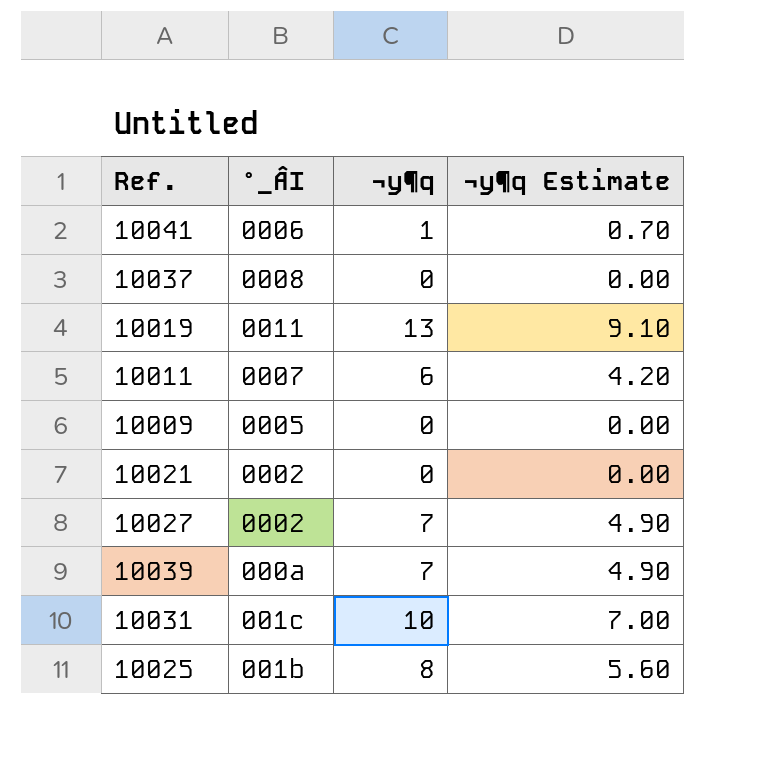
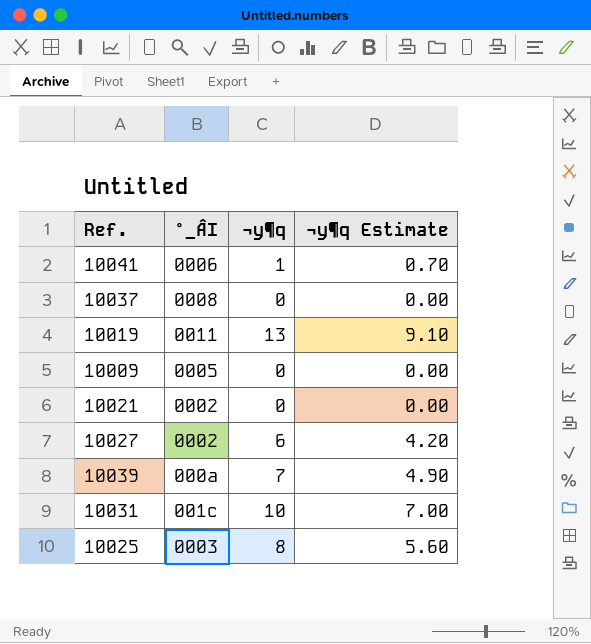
row 10011: 0007 | 6 | 4.20 -> none
10027 | ¬y¶q: 7 -> 6
10027 | ¬y¶q Estimate: 4.90 -> 4.20
10025 | °_ÂI: 001b -> 0003

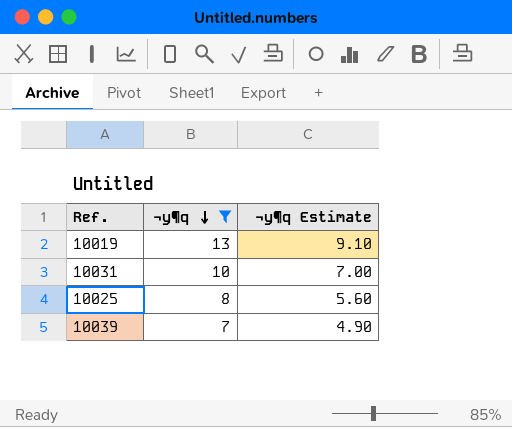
filter: none -> ¬y¶q >= 7
row order: none -> ¬y¶q descending
column °_ÂI | position: 2 -> none

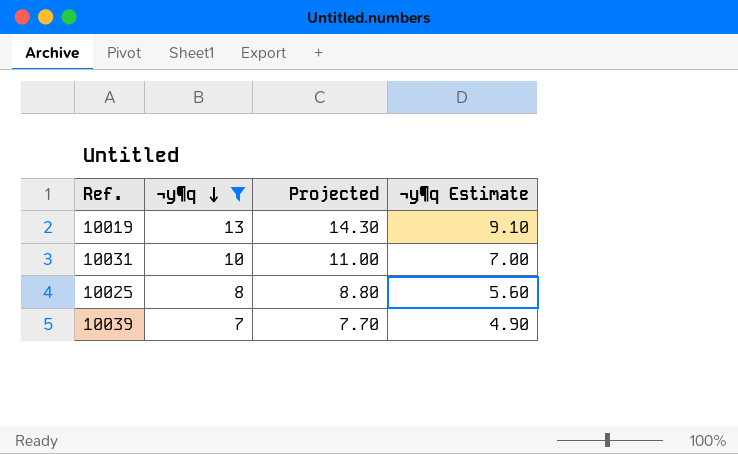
column Projected | formula: none -> [¬y¶q] * 1.1

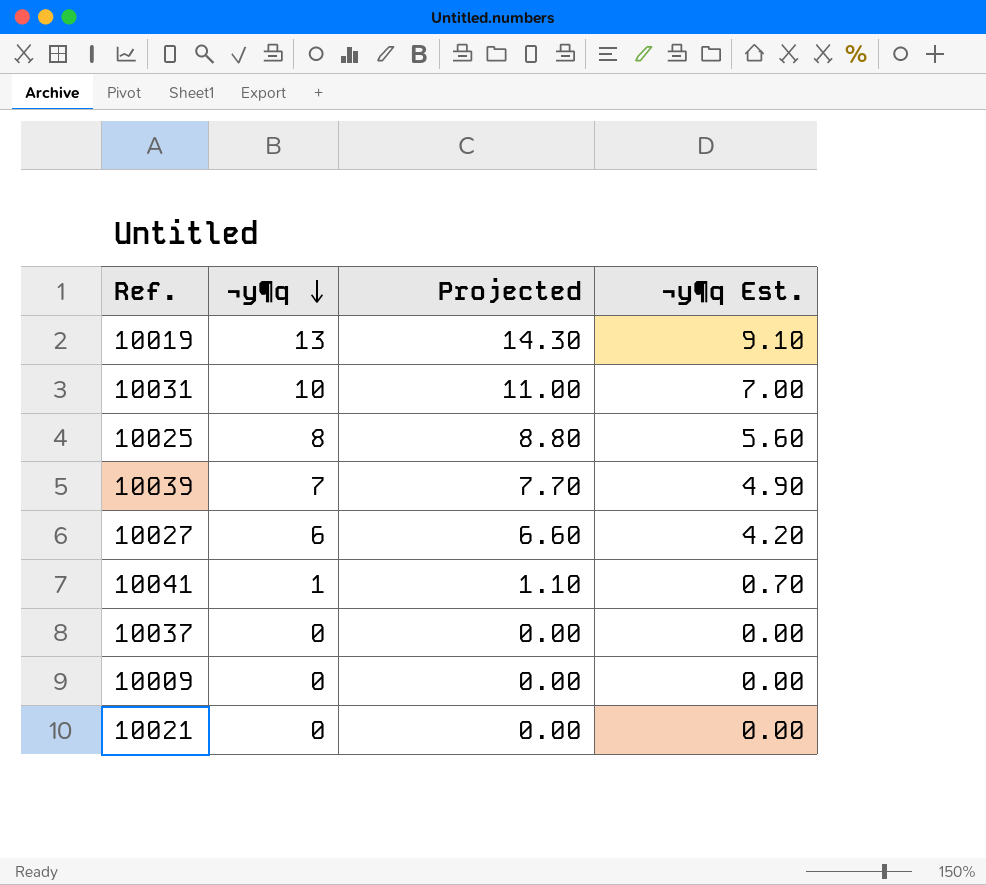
filter: ¬y¶q >= 7 -> none
column name: ¬y¶q Estimate -> ¬y¶q Est.

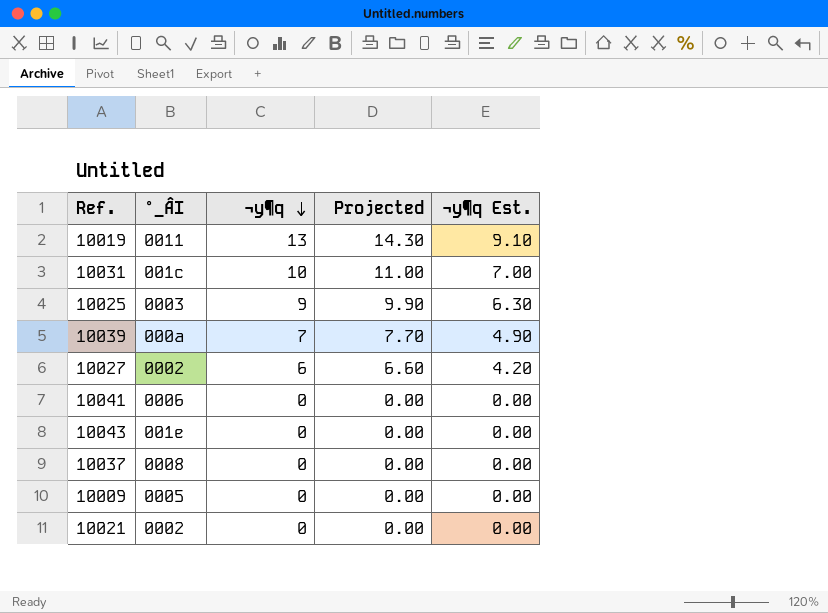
column °_ÂI | position: none -> 2
10025 | ¬y¶q: 8 -> 9
10025 | Projected: 8.80 -> 9.90
10025 | ¬y¶q Est.: 5.60 -> 6.30
10041 | ¬y¶q: 1 -> 0
10041 | Projected: 1.10 -> 0.00
10041 | ¬y¶q Est.: 0.70 -> 0.00
row 10043: none -> 001e | 0 | 0.00 | 0.00

